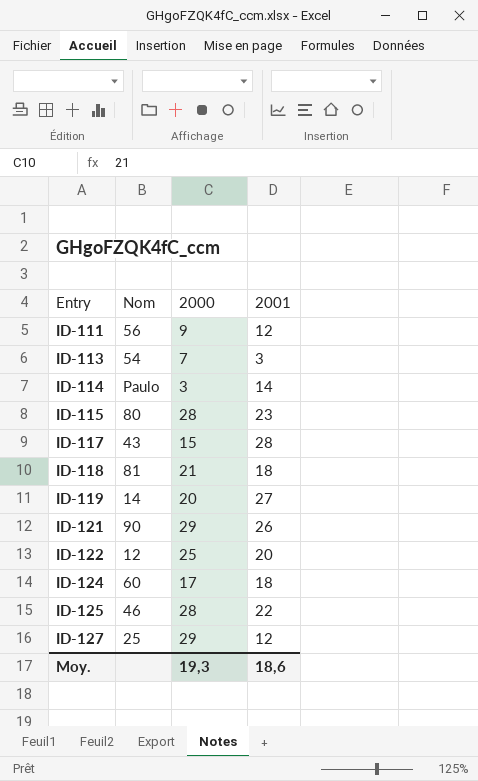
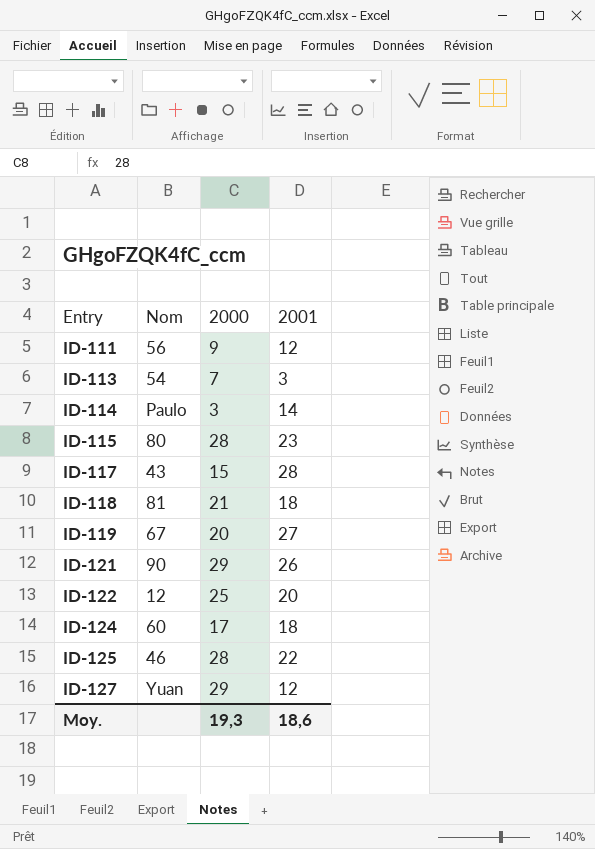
ID-119 | Nom: 14 -> 67
ID-127 | Nom: 25 -> Yuan

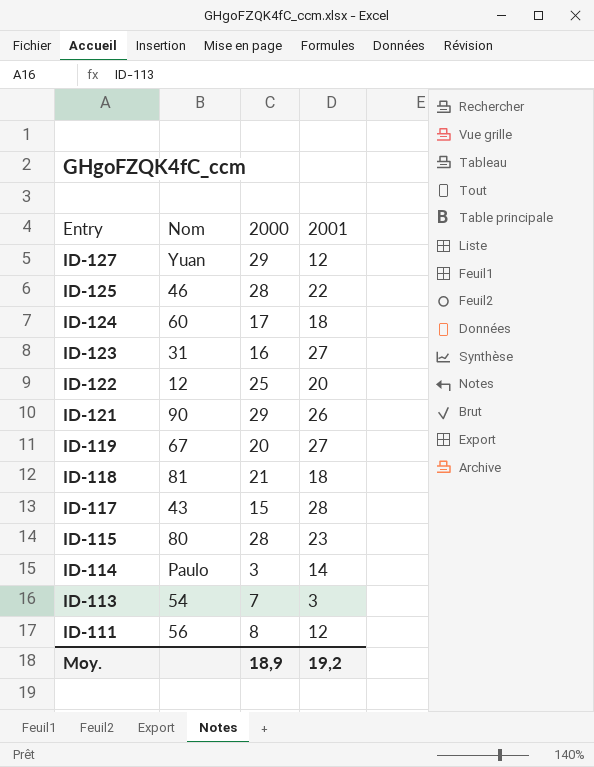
row order: Entry ascending -> Entry descending
row ID-123: none -> 31 | 16 | 27
ID-111 | 2000: 9 -> 8
Moy. | 2000: 19,3 -> 18,9
Moy. | 2001: 18,6 -> 19,2

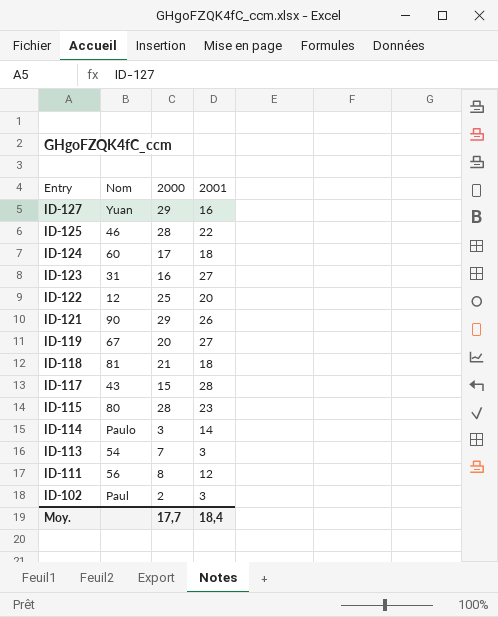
ID-127 | 2001: 12 -> 16
row ID-102: none -> Paul | 2 | 3
Moy. | 2000: 18,9 -> 17,7
Moy. | 2001: 19,2 -> 18,4

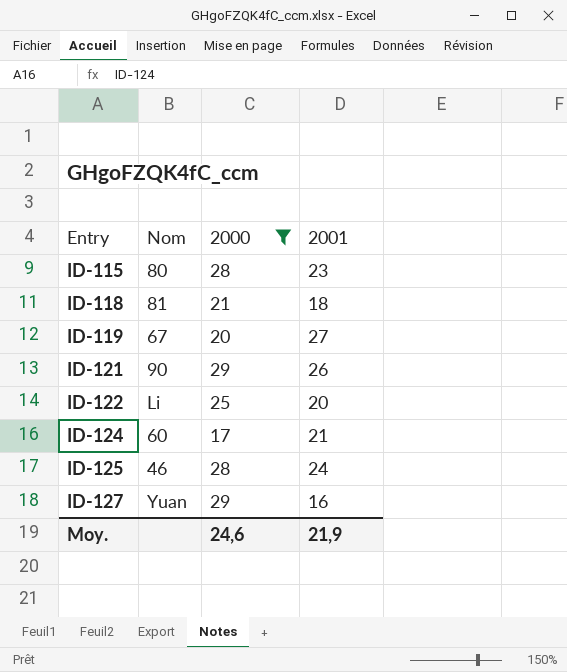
filter: none -> 2000 >= 17
row order: Entry descending -> Entry ascending
ID-122 | Nom: 12 -> Li
ID-124 | 2001: 18 -> 21
ID-125 | 2001: 22 -> 24
Moy. | 2000: 17,7 -> 24,6
Moy. | 2001: 18,4 -> 21,9

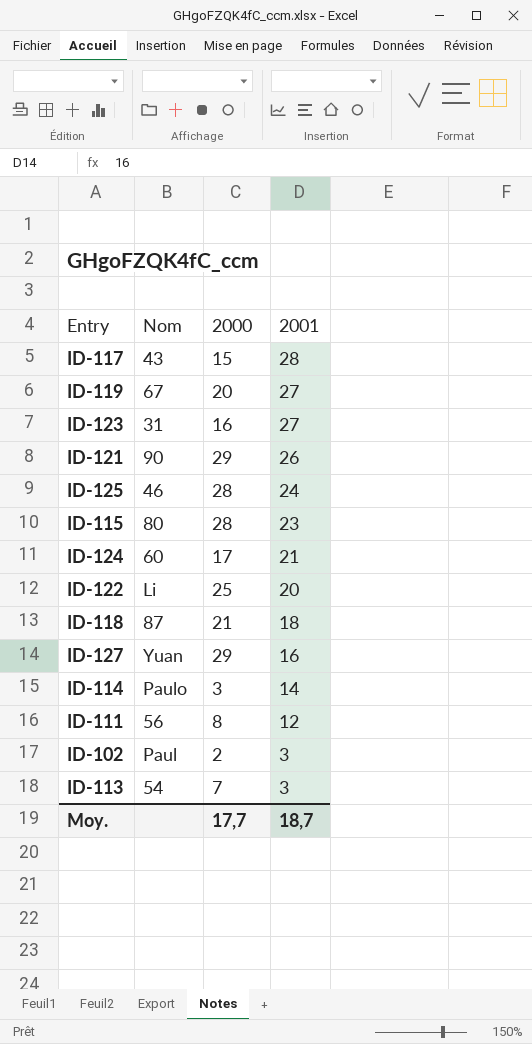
filter: 2000 >= 17 -> none
row order: Entry ascending -> 2001 descending
ID-118 | Nom: 81 -> 87
Moy. | 2000: 24,6 -> 17,7
Moy. | 2001: 21,9 -> 18,7

